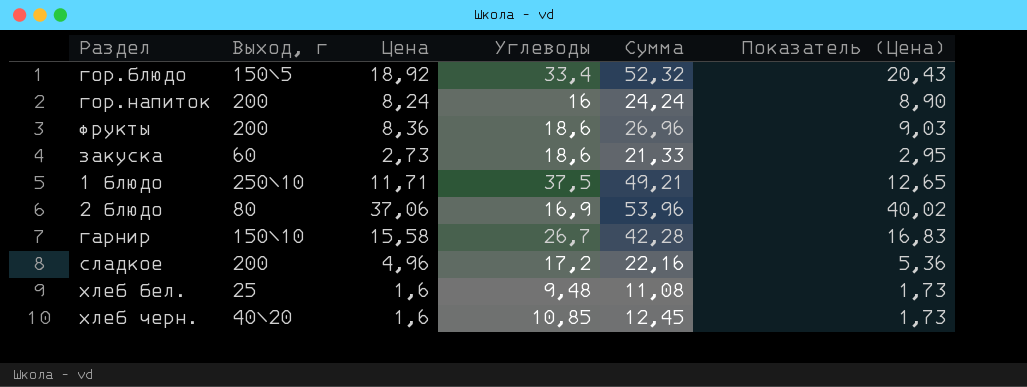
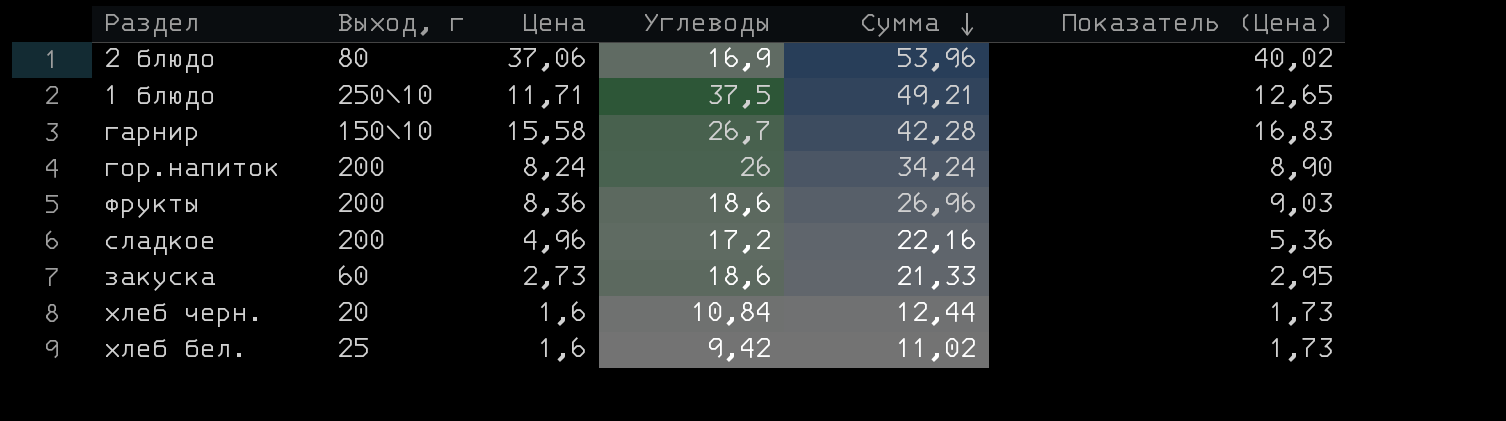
row order: none -> Сумма descending
row гор.блюдо: 150\5 | 18,92 | 33,4 | 52,32 | 20,43 -> none
гор.напиток | Углеводы: 16 -> 26
гор.напиток | Сумма: 24,24 -> 34,24
хлеб черн. | Выход, г: 40\20 -> 20
хлеб черн. | Углеводы: 10,85 -> 10,84
хлеб черн. | Сумма: 12,45 -> 12,44
хлеб бел. | Углеводы: 9,48 -> 9,42
хлеб бел. | Сумма: 11,08 -> 11,02

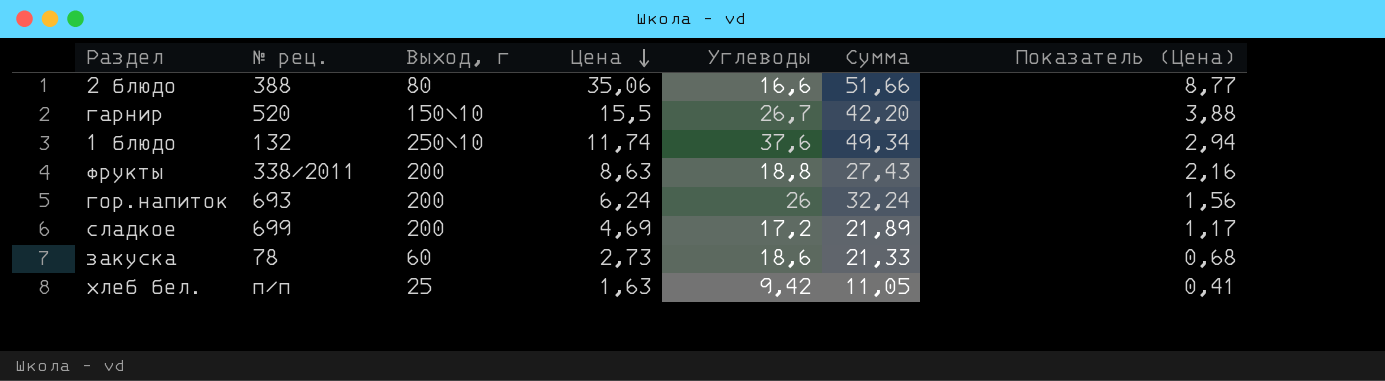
row order: Сумма descending -> Цена descending
column № рец. | position: none -> 2
column Показатель (Цена) | formula: [Цена] * 1,08 -> [Цена] * 0,25
row хлеб черн.: 20 | 1,6 | 10,84 | 12,44 | 1,73 -> none
2 блюдо | Цена: 37,06 -> 35,06
2 блюдо | Углеводы: 16,9 -> 16,6
2 блюдо | Сумма: 53,96 -> 51,66
гарнир | Цена: 15,58 -> 15,5
гарнир | Сумма: 42,28 -> 42,20
1 блюдо | Цена: 11,71 -> 11,74
1 блюдо | Углеводы: 37,5 -> 37,6
1 блюдо | Сумма: 49,21 -> 49,34
фрукты | Цена: 8,36 -> 8,63
фрукты | Углеводы: 18,6 -> 18,8
фрукты | Сумма: 26,96 -> 27,43
гор.напиток | Цена: 8,24 -> 6,24
гор.напиток | Сумма: 34,24 -> 32,24
сладкое | Цена: 4,96 -> 4,69
сладкое | Сумма: 22,16 -> 21,89
хлеб бел. | Цена: 1,6 -> 1,63
хлеб бел. | Сумма: 11,02 -> 11,05

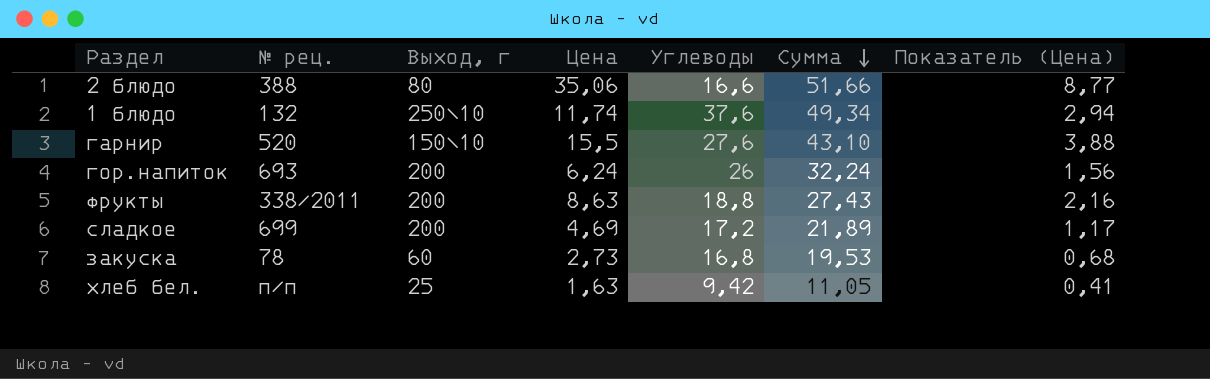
row order: Цена descending -> Сумма descending
гарнир | Углеводы: 26,7 -> 27,6
гарнир | Сумма: 42,20 -> 43,10
закуска | Углеводы: 18,6 -> 16,8
закуска | Сумма: 21,33 -> 19,53

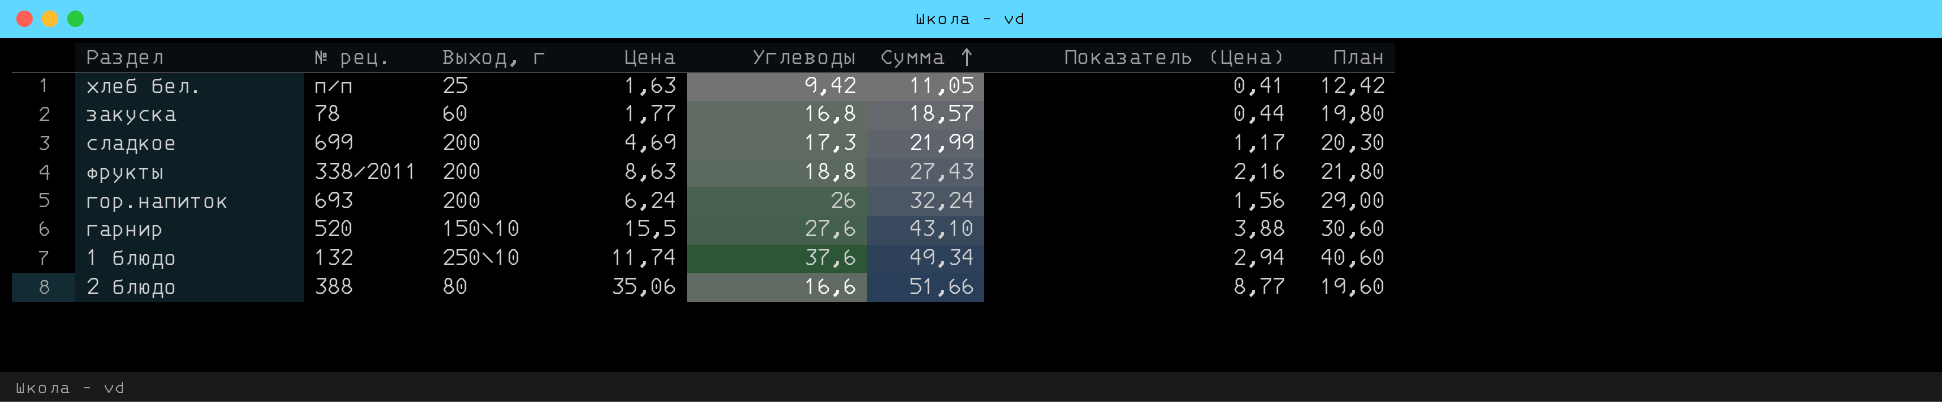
row order: Сумма descending -> Сумма ascending
column План | formula: none -> [Углеводы] + 3
закуска | Цена: 2,73 -> 1,77
закуска | Сумма: 19,53 -> 18,57
закуска | Показатель (Цена): 0,68 -> 0,44
сладкое | Углеводы: 17,2 -> 17,3
сладкое | Сумма: 21,89 -> 21,99

